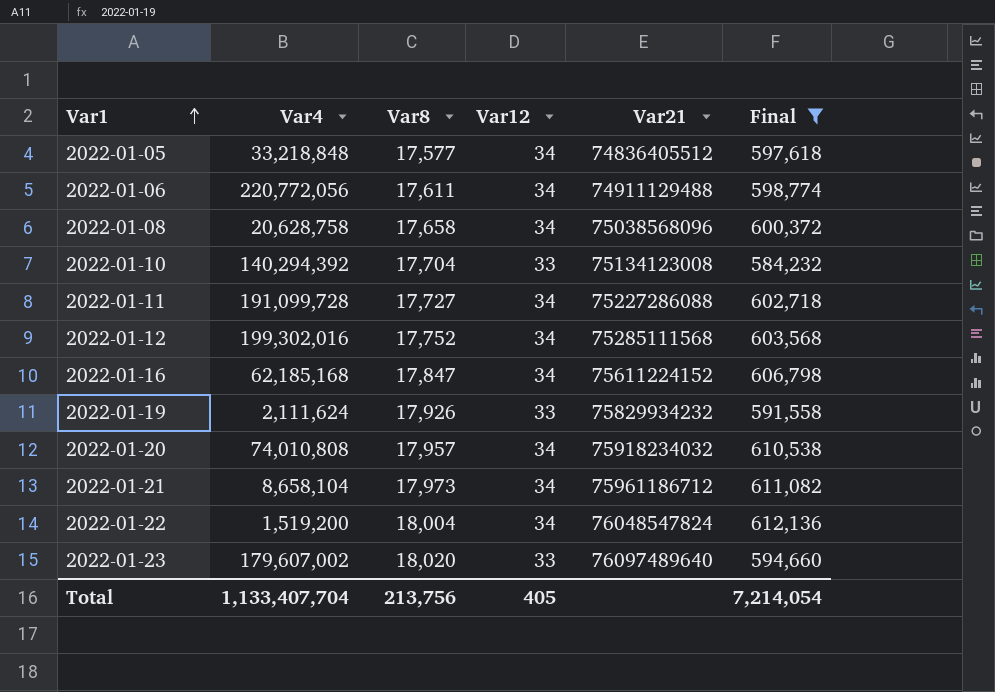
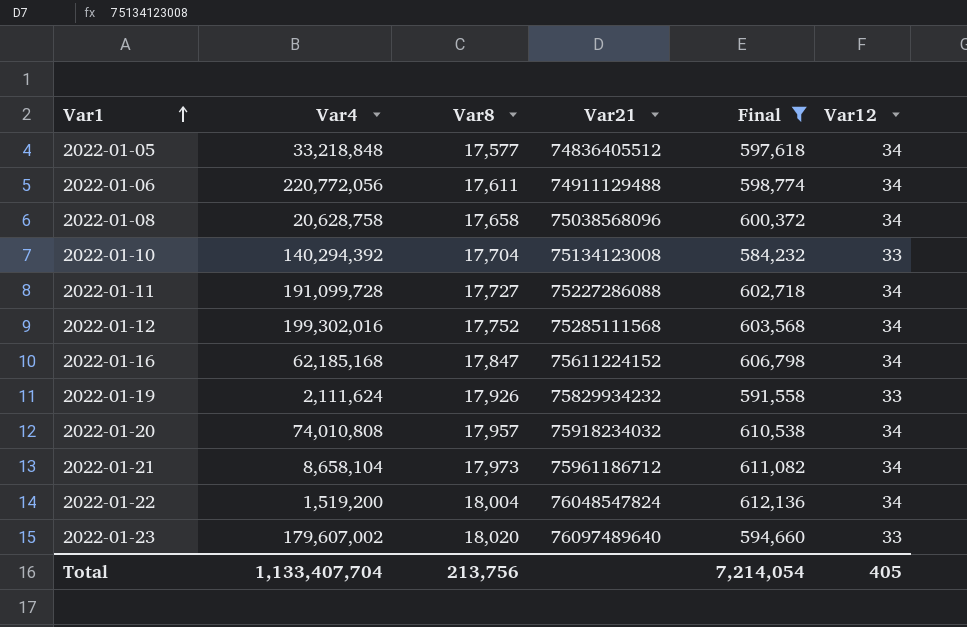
column Var12 | position: 4 -> 6

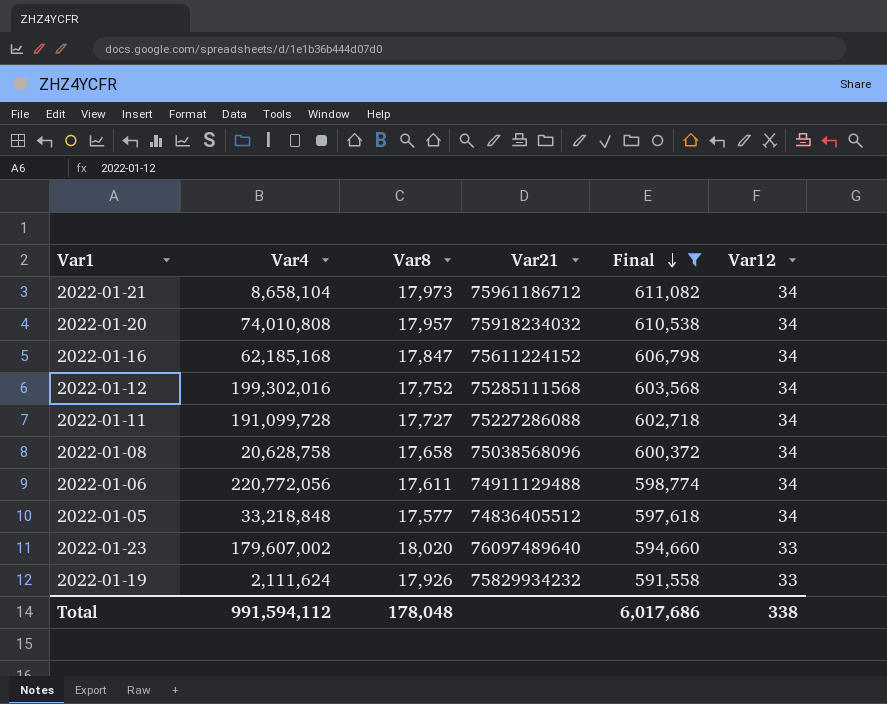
row order: Var1 ascending -> Final descending
row 2022-01-10: 140,294,392 | 17,704 | 75134123008 | 584,232 | 33 -> none
row 2022-01-22: 1,519,200 | 18,004 | 76048547824 | 612,136 | 34 -> none
Total | Var4: 1,133,407,704 -> 991,594,112
Total | Var8: 213,756 -> 178,048
Total | Final: 7,214,054 -> 6,017,686
Total | Var12: 405 -> 338

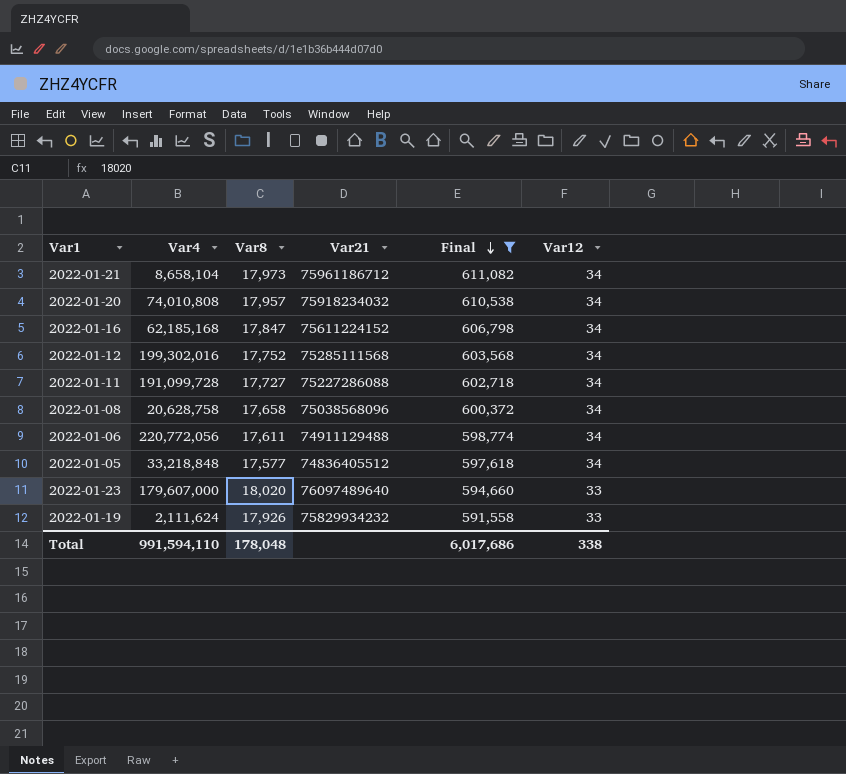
2022-01-23 | Var4: 179,607,002 -> 179,607,000
Total | Var4: 991,594,112 -> 991,594,110

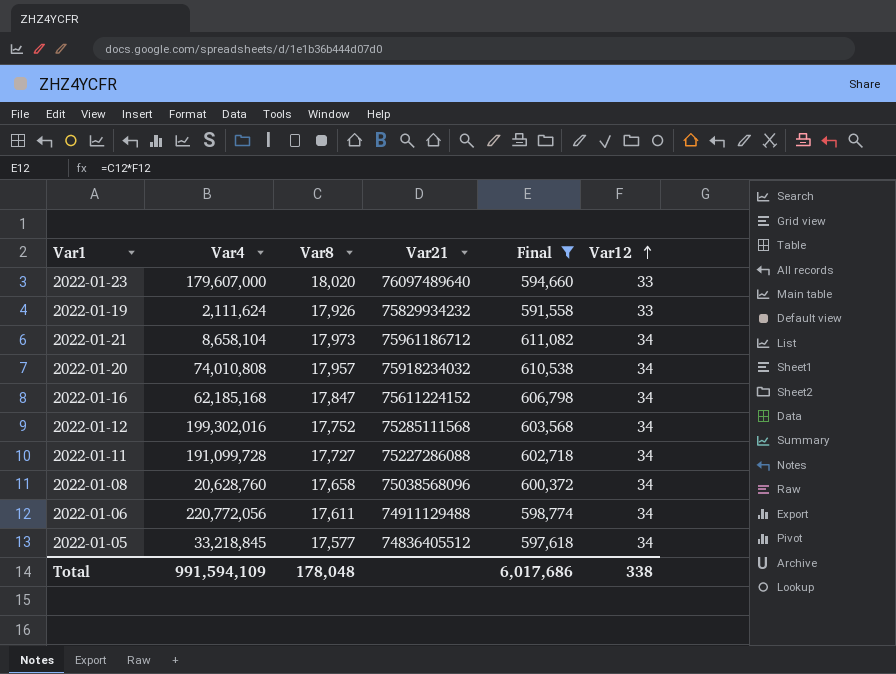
row order: Final descending -> Var12 ascending
2022-01-08 | Var4: 20,628,758 -> 20,628,760
2022-01-05 | Var4: 33,218,848 -> 33,218,845
Total | Var4: 991,594,110 -> 991,594,109

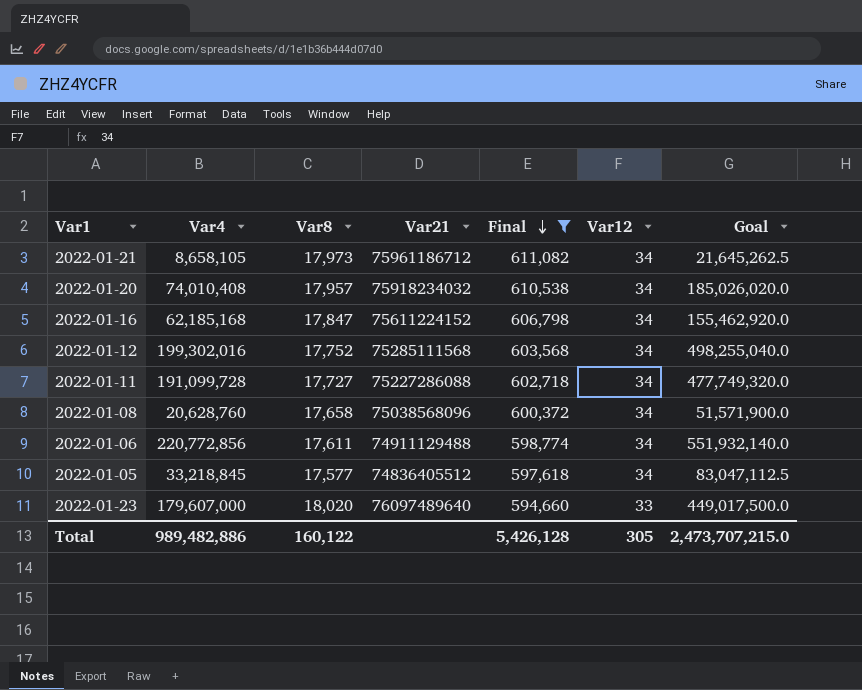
row order: Var12 ascending -> Final descending
column Goal | formula: none -> [Var4] * 2.5
row 2022-01-19: 2,111,624 | 17,926 | 75829934232 | 591,558 | 33 -> none
2022-01-21 | Var4: 8,658,104 -> 8,658,105
2022-01-20 | Var4: 74,010,808 -> 74,010,408
2022-01-06 | Var4: 220,772,056 -> 220,772,856
Total | Var4: 991,594,109 -> 989,482,886
Total | Var8: 178,048 -> 160,122
Total | Final: 6,017,686 -> 5,426,128
Total | Var12: 338 -> 305

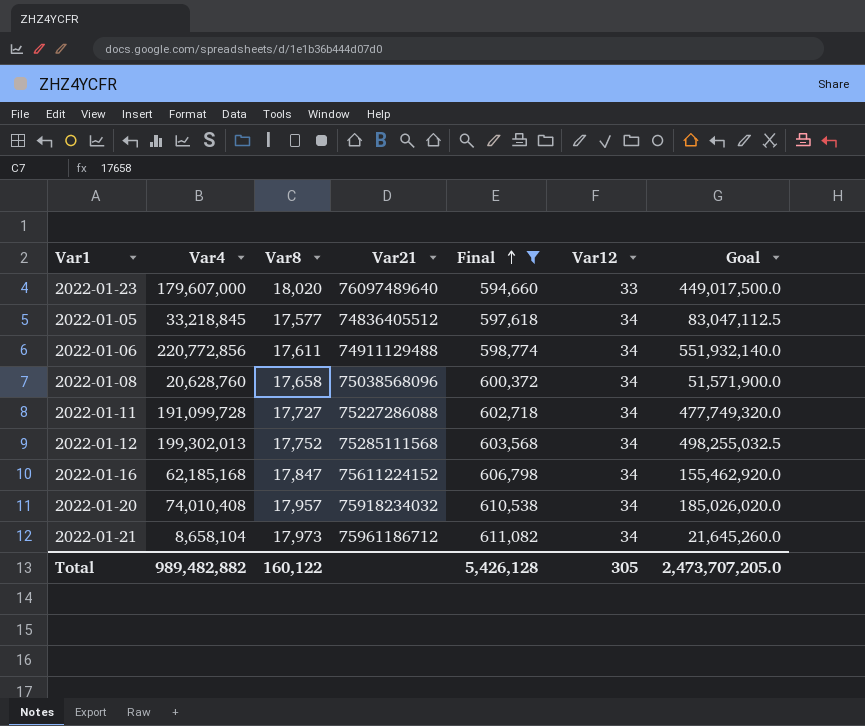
row order: Final descending -> Final ascending
2022-01-12 | Var4: 199,302,016 -> 199,302,013
2022-01-12 | Goal: 498,255,040.0 -> 498,255,032.5
2022-01-21 | Var4: 8,658,105 -> 8,658,104
2022-01-21 | Goal: 21,645,262.5 -> 21,645,260.0
Total | Var4: 989,482,886 -> 989,482,882
Total | Goal: 2,473,707,215.0 -> 2,473,707,205.0

